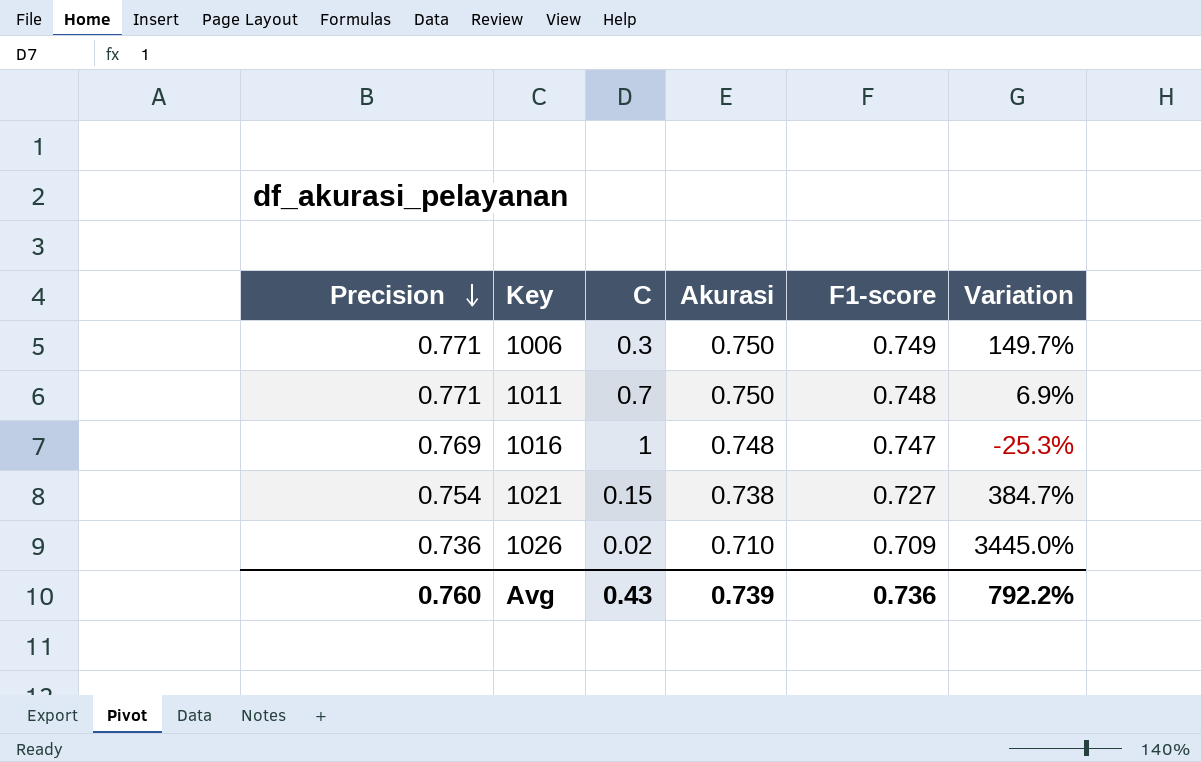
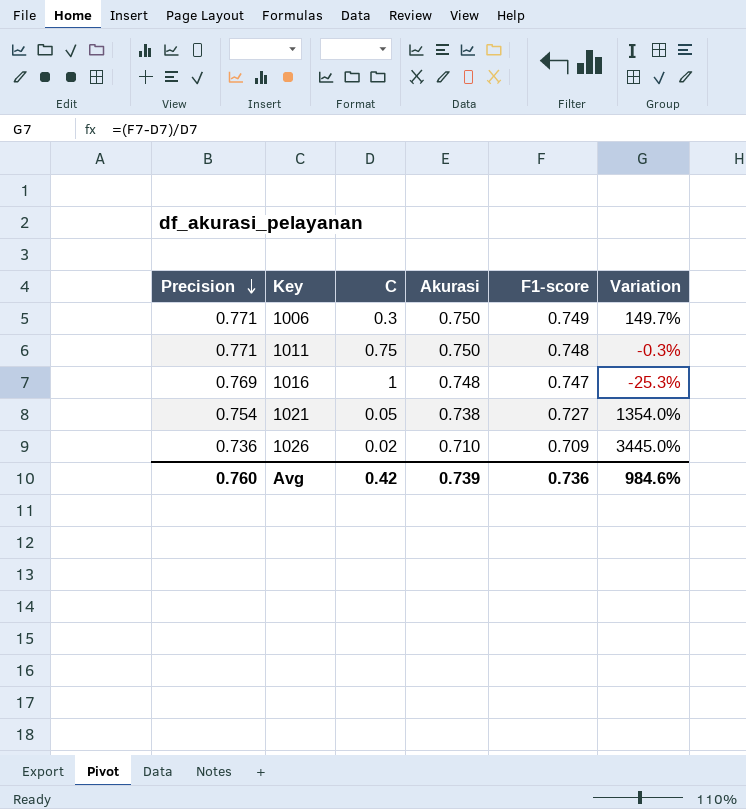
1011 | C: 0.7 -> 0.75
1011 | Variation: 6.9% -> -0.3%
1021 | C: 0.15 -> 0.05
1021 | Variation: 384.7% -> 1354.0%
Avg | C: 0.43 -> 0.42
Avg | Variation: 792.2% -> 984.6%

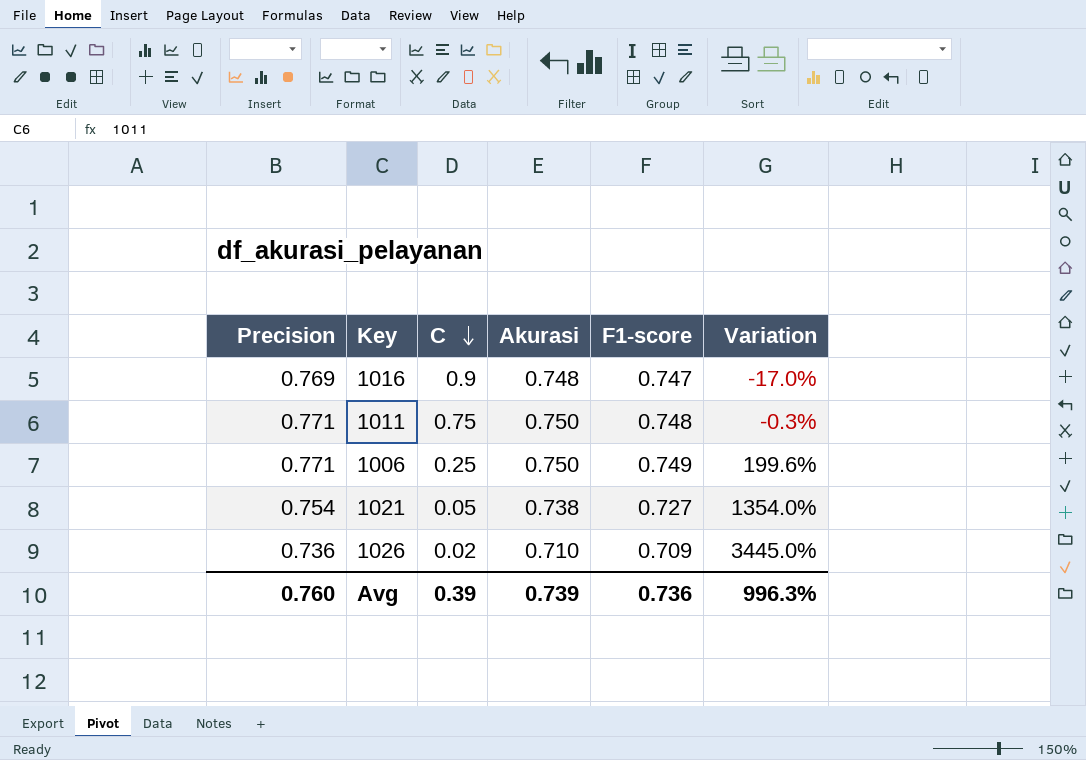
row order: Precision descending -> C descending
1016 | C: 1 -> 0.9
1016 | Variation: -25.3% -> -17.0%
1006 | C: 0.3 -> 0.25
1006 | Variation: 149.7% -> 199.6%
Avg | C: 0.42 -> 0.39
Avg | Variation: 984.6% -> 996.3%

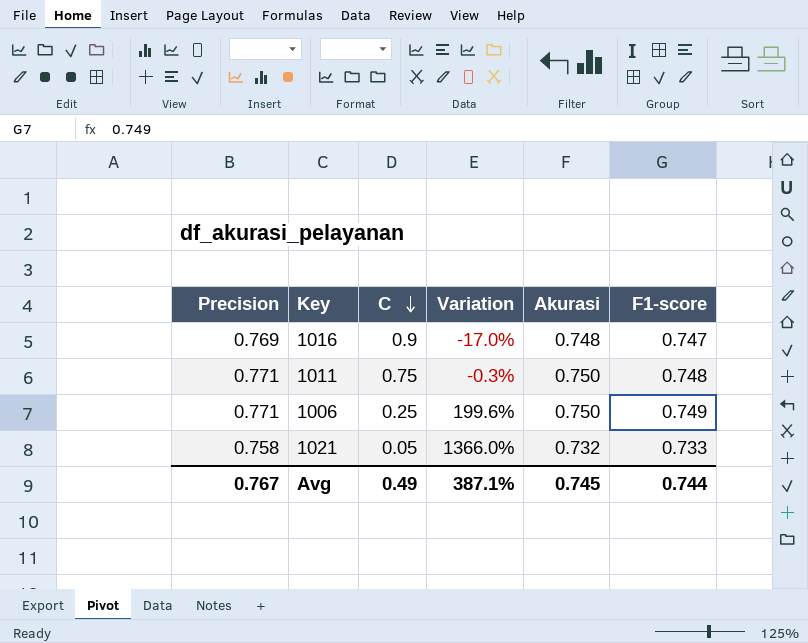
column Variation | position: 6 -> 4
row 1026: 0.736 | 0.02 | 0.710 | 0.709 | 3445.0% -> none
1021 | Precision: 0.754 -> 0.758
1021 | Variation: 1354.0% -> 1366.0%
1021 | Akurasi: 0.738 -> 0.732
1021 | F1-score: 0.727 -> 0.733
Avg | Precision: 0.760 -> 0.767
Avg | C: 0.39 -> 0.49
Avg | Variation: 996.3% -> 387.1%
Avg | Akurasi: 0.739 -> 0.745
Avg | F1-score: 0.736 -> 0.744

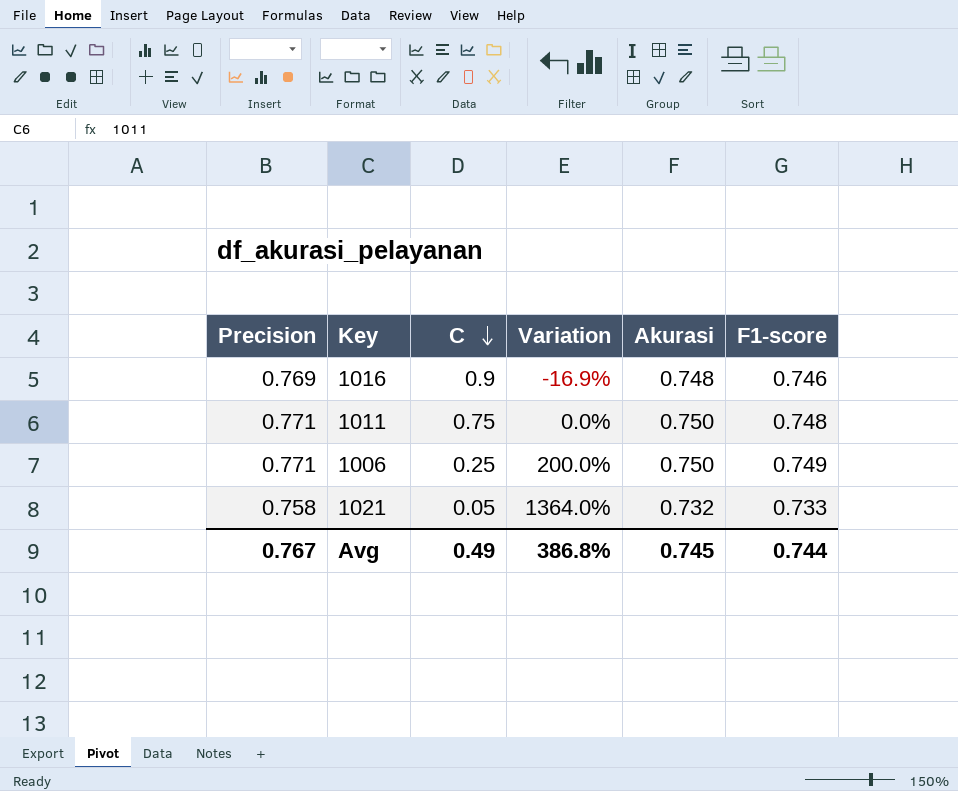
column Variation | formula: ([F1-score] - [C]) / [C] -> ([Akurasi] - [C]) / [C]
1016 | F1-score: 0.747 -> 0.746
Avg | Variation: 387.1% -> 386.8%

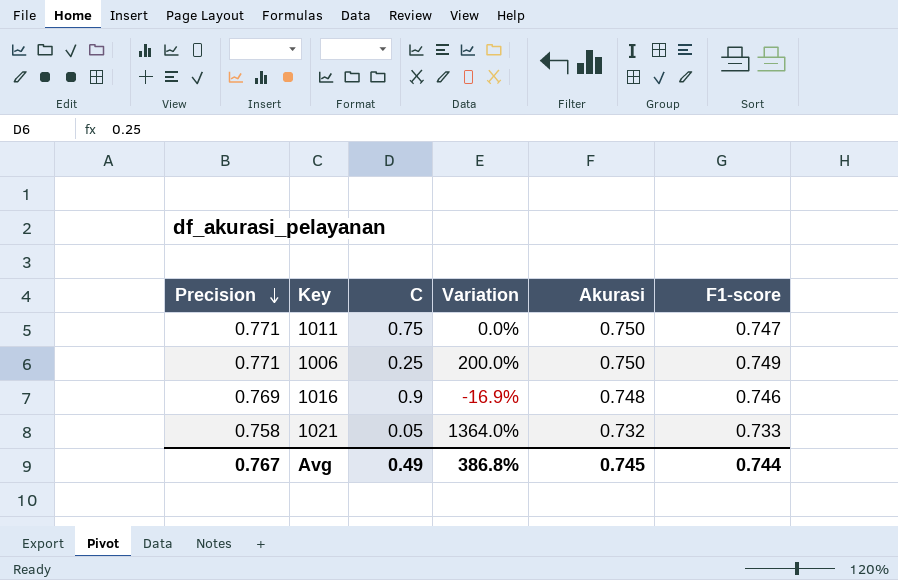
row order: C descending -> Precision descending
1011 | F1-score: 0.748 -> 0.747

